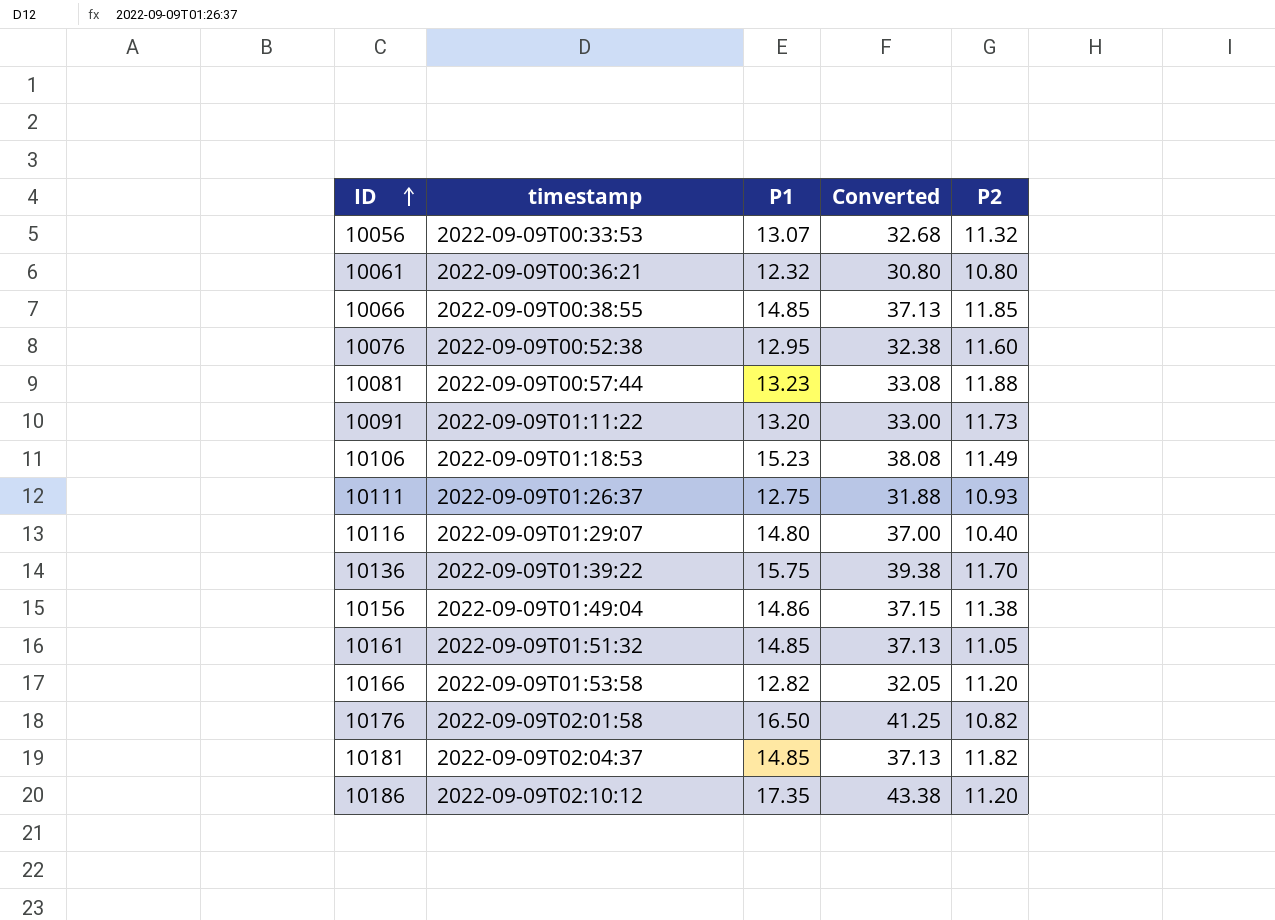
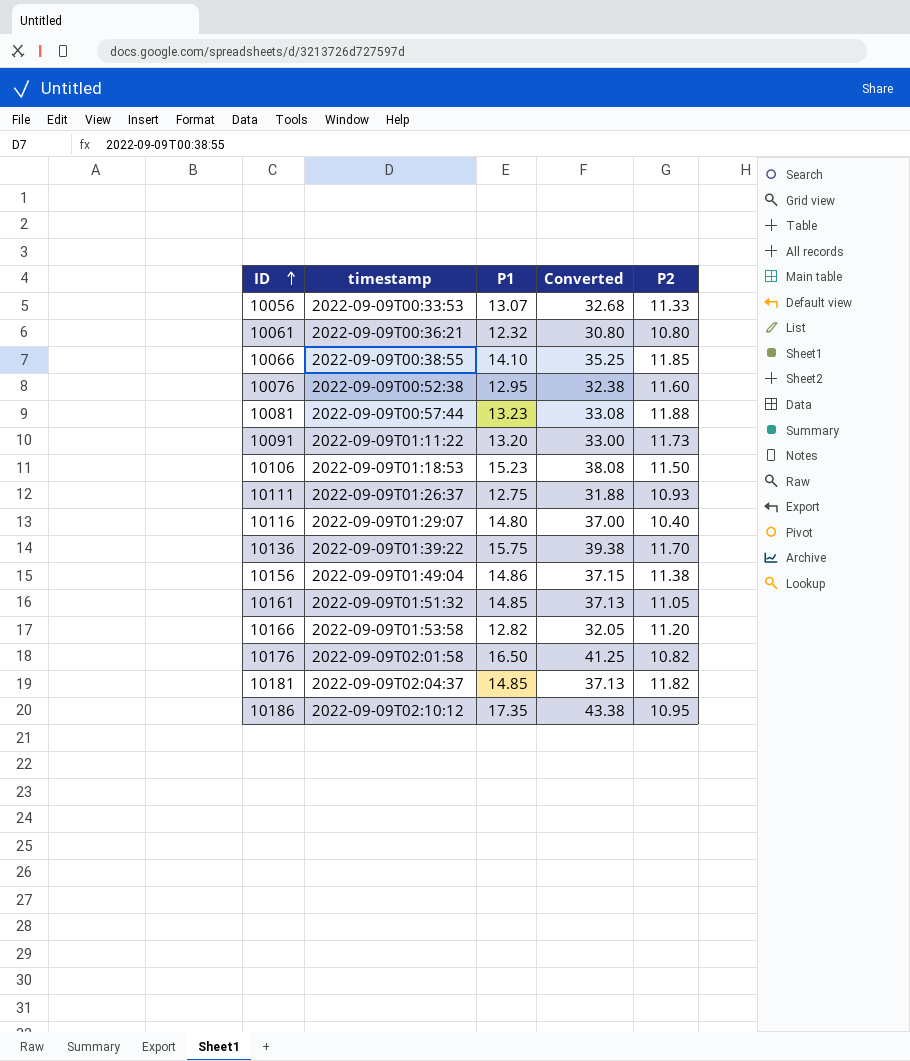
10056 | P2: 11.32 -> 11.33
10066 | P1: 14.85 -> 14.10
10066 | Converted: 37.13 -> 35.25
10106 | P2: 11.49 -> 11.50
10186 | P2: 11.20 -> 10.95

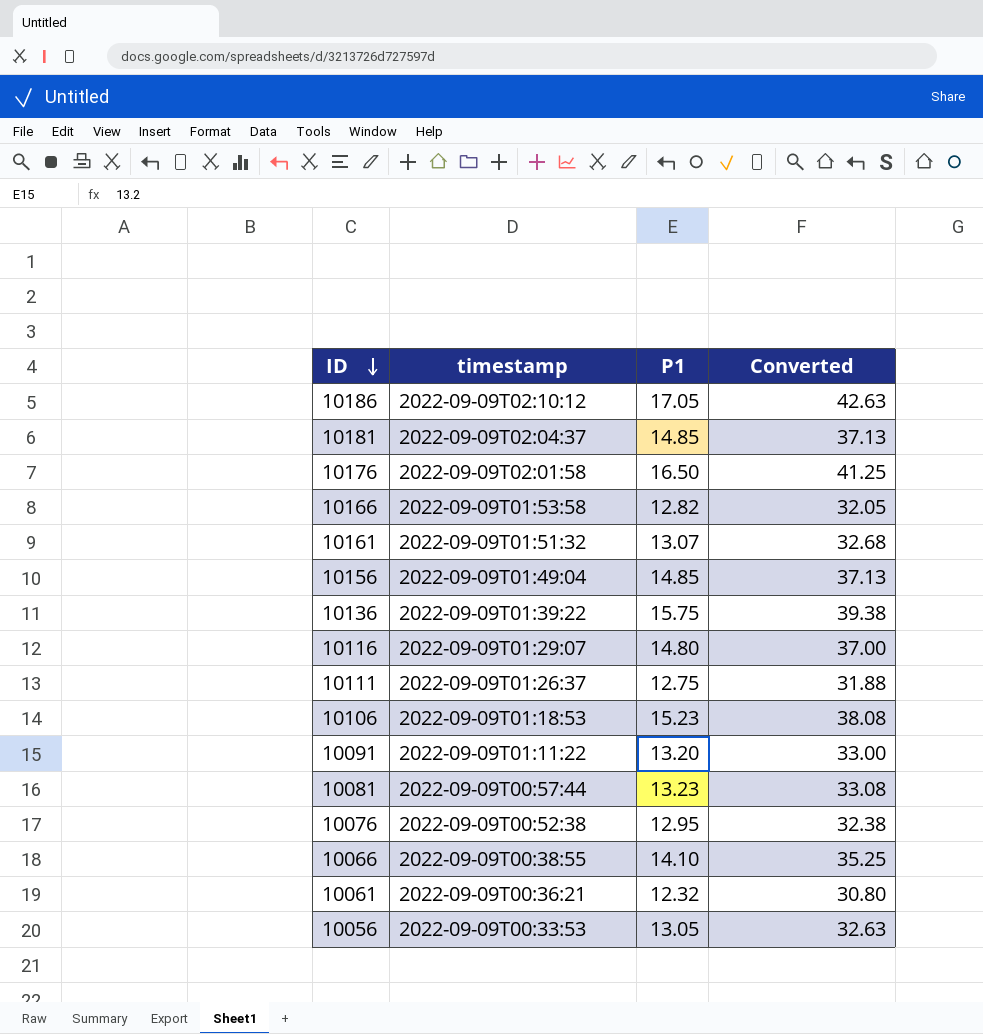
row order: ID ascending -> ID descending
column P2 | position: 5 -> none
10186 | P1: 17.35 -> 17.05
10186 | Converted: 43.38 -> 42.63
10161 | P1: 14.85 -> 13.07
10161 | Converted: 37.13 -> 32.68
10156 | P1: 14.86 -> 14.85
10156 | Converted: 37.15 -> 37.13
10056 | P1: 13.07 -> 13.05
10056 | Converted: 32.68 -> 32.63

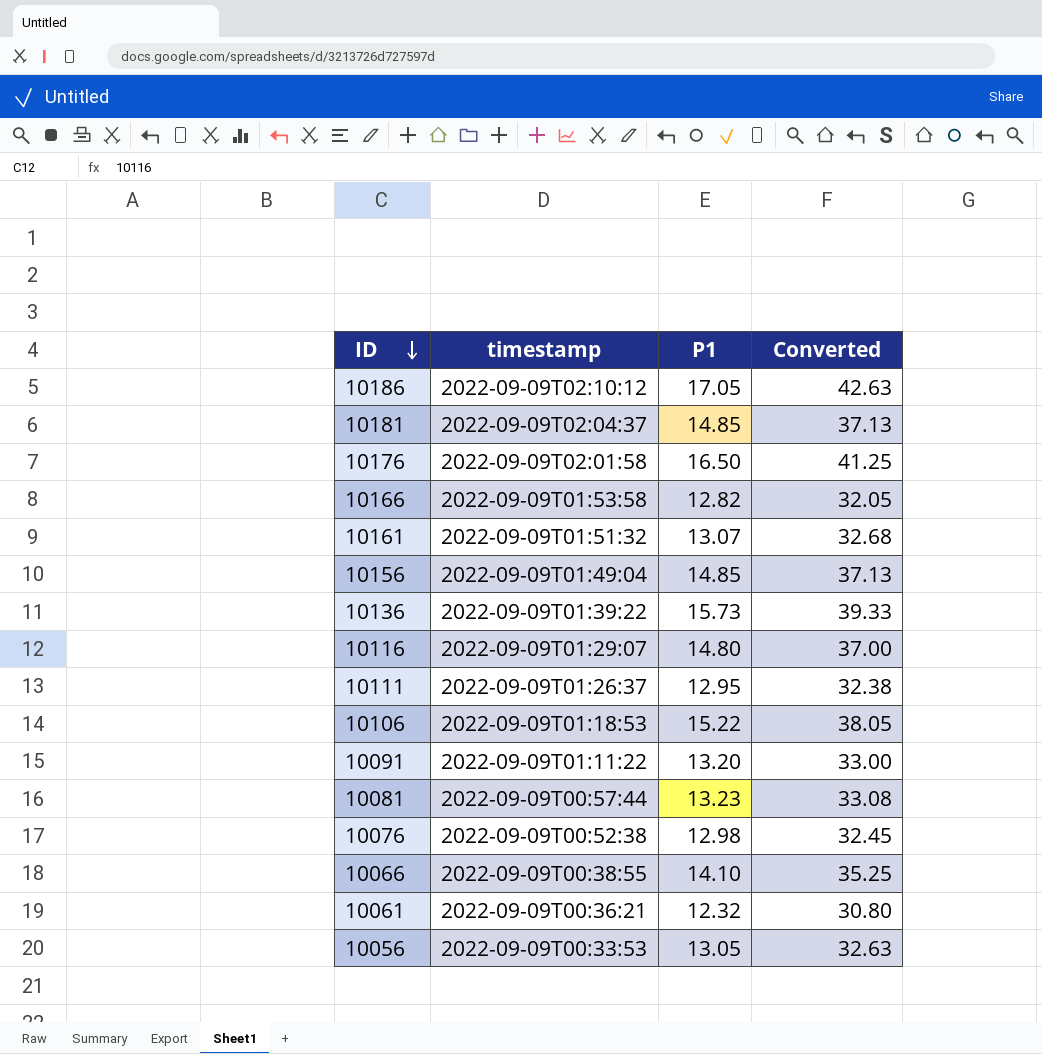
10136 | P1: 15.75 -> 15.73
10136 | Converted: 39.38 -> 39.33
10111 | P1: 12.75 -> 12.95
10111 | Converted: 31.88 -> 32.38
10106 | P1: 15.23 -> 15.22
10106 | Converted: 38.08 -> 38.05
10076 | P1: 12.95 -> 12.98
10076 | Converted: 32.38 -> 32.45

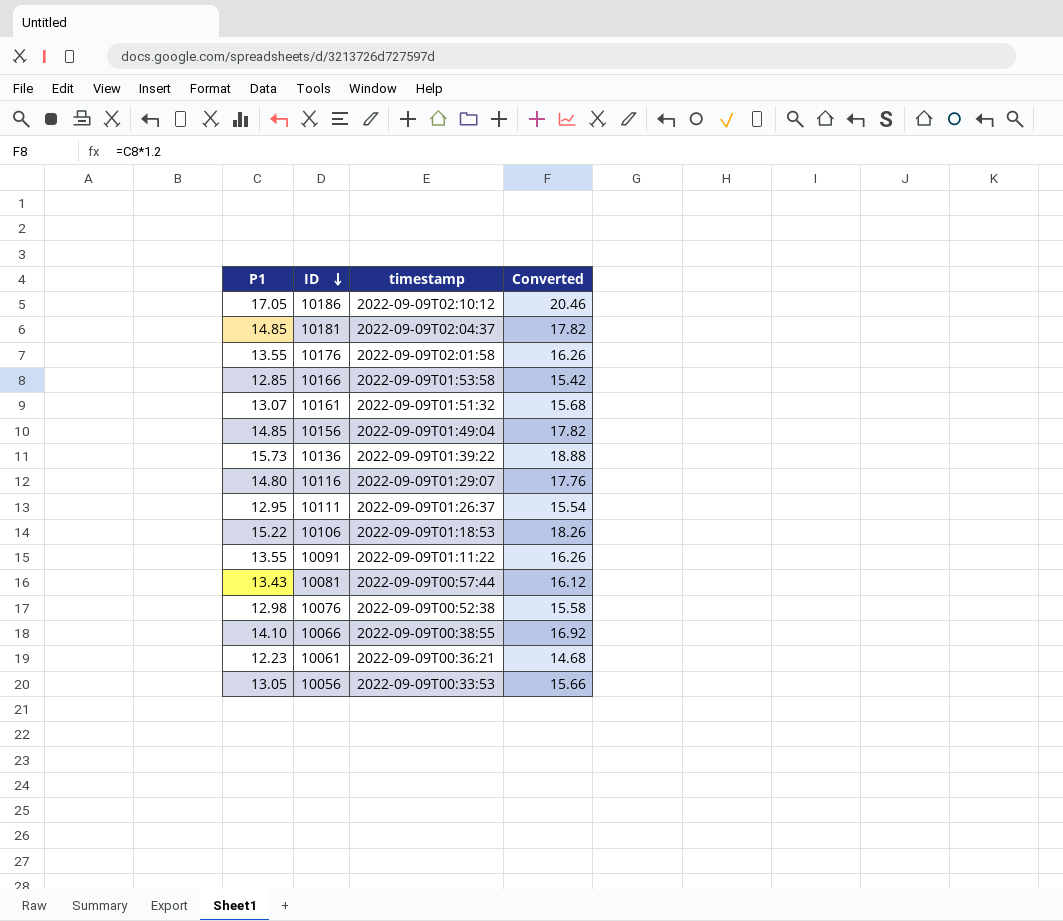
column P1 | position: 3 -> 1
column Converted | formula: [P1] * 2.5 -> [P1] * 1.2
10176 | P1: 16.50 -> 13.55
10166 | P1: 12.82 -> 12.85
10091 | P1: 13.20 -> 13.55
10081 | P1: 13.23 -> 13.43
10061 | P1: 12.32 -> 12.23

